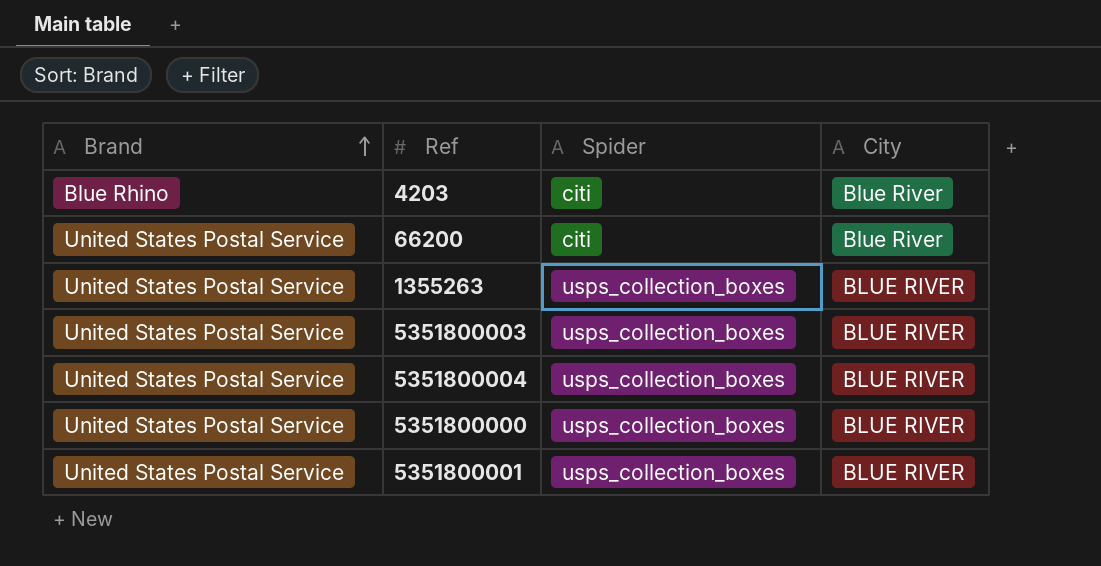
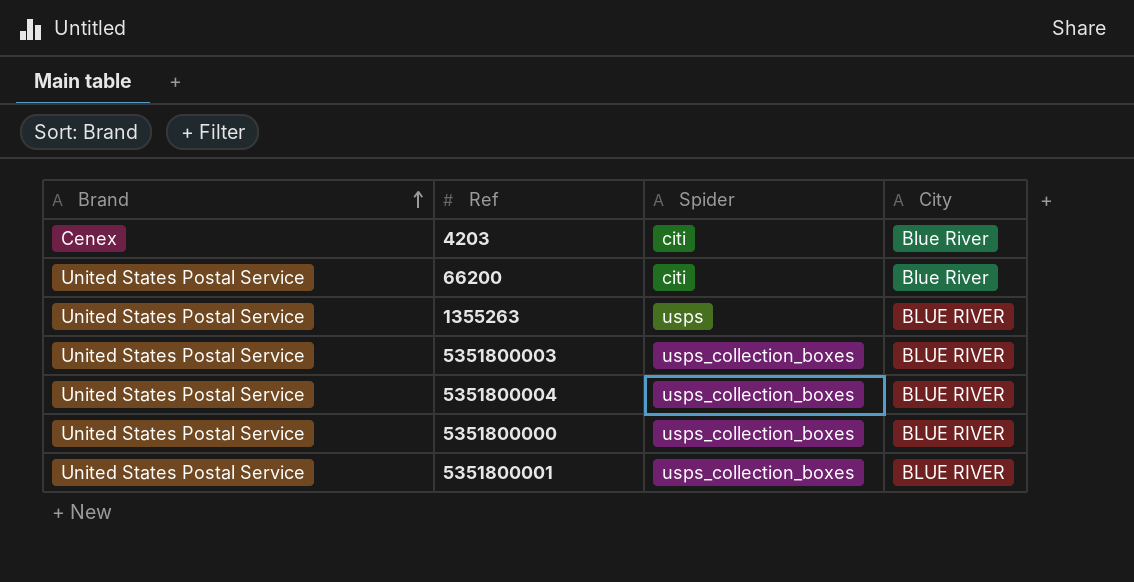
4203 | Brand: Blue Rhino -> Cenex
1355263 | Spider: usps_collection_boxes -> usps

